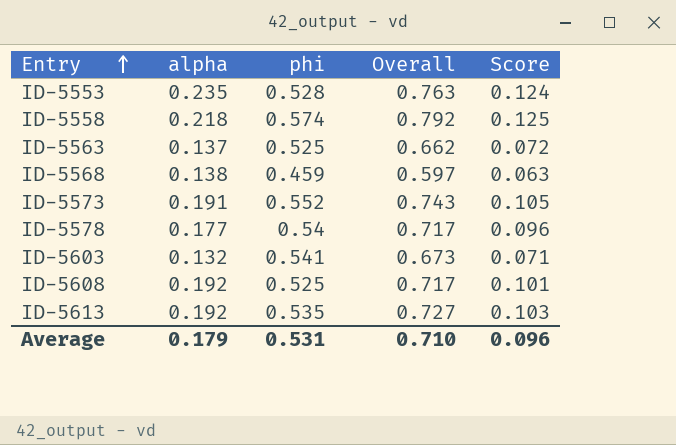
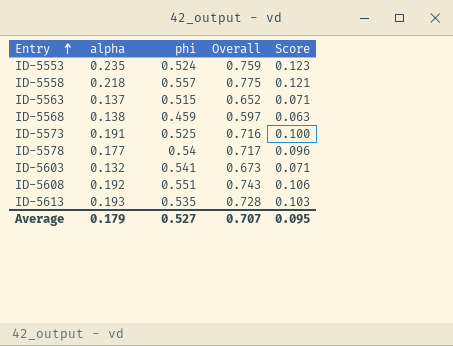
ID-5553 | phi: 0.528 -> 0.524
ID-5553 | Overall: 0.763 -> 0.759
ID-5553 | Score: 0.124 -> 0.123
ID-5558 | phi: 0.574 -> 0.557
ID-5558 | Overall: 0.792 -> 0.775
ID-5558 | Score: 0.125 -> 0.121
ID-5563 | phi: 0.525 -> 0.515
ID-5563 | Overall: 0.662 -> 0.652
ID-5563 | Score: 0.072 -> 0.071
ID-5573 | phi: 0.552 -> 0.525
ID-5573 | Overall: 0.743 -> 0.716
ID-5573 | Score: 0.105 -> 0.100
ID-5608 | phi: 0.525 -> 0.551
ID-5608 | Overall: 0.717 -> 0.743
ID-5608 | Score: 0.101 -> 0.106
ID-5613 | alpha: 0.192 -> 0.193
ID-5613 | Overall: 0.727 -> 0.728
Average | phi: 0.531 -> 0.527
Average | Overall: 0.710 -> 0.707
Average | Score: 0.096 -> 0.095

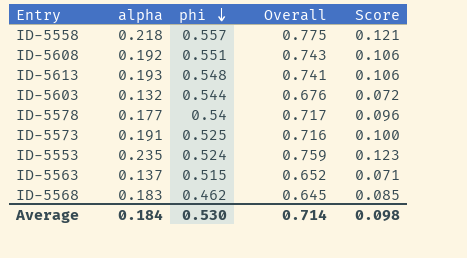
row order: Entry ascending -> phi descending
ID-5613 | phi: 0.535 -> 0.548
ID-5613 | Overall: 0.728 -> 0.741
ID-5613 | Score: 0.103 -> 0.106
ID-5603 | phi: 0.541 -> 0.544
ID-5603 | Overall: 0.673 -> 0.676
ID-5603 | Score: 0.071 -> 0.072
ID-5568 | alpha: 0.138 -> 0.183
ID-5568 | phi: 0.459 -> 0.462
ID-5568 | Overall: 0.597 -> 0.645
ID-5568 | Score: 0.063 -> 0.085
Average | alpha: 0.179 -> 0.184
Average | phi: 0.527 -> 0.530
Average | Overall: 0.707 -> 0.714
Average | Score: 0.095 -> 0.098

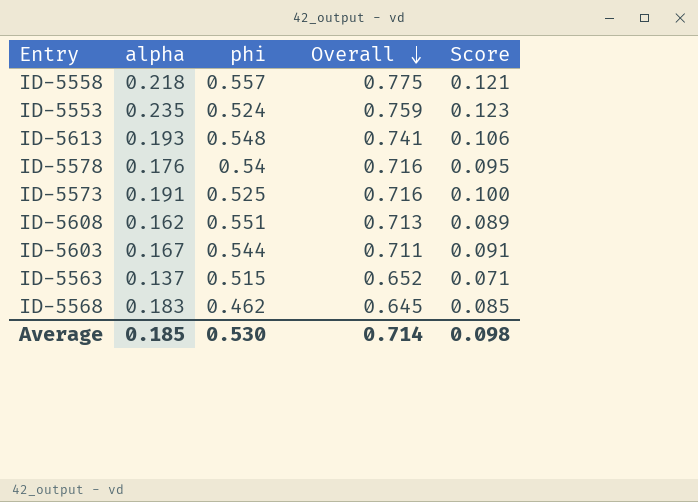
row order: phi descending -> Overall descending
ID-5578 | alpha: 0.177 -> 0.176
ID-5578 | Overall: 0.717 -> 0.716
ID-5578 | Score: 0.096 -> 0.095
ID-5608 | alpha: 0.192 -> 0.162
ID-5608 | Overall: 0.743 -> 0.713
ID-5608 | Score: 0.106 -> 0.089
ID-5603 | alpha: 0.132 -> 0.167
ID-5603 | Overall: 0.676 -> 0.711
ID-5603 | Score: 0.072 -> 0.091
Average | alpha: 0.184 -> 0.185

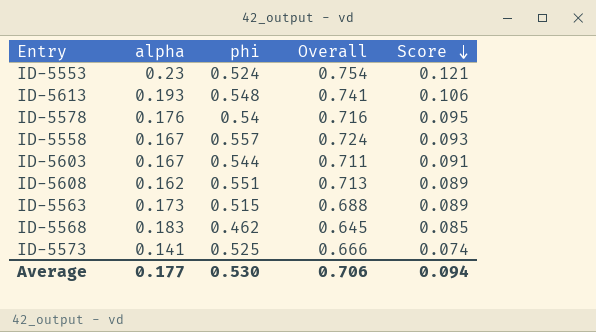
row order: Overall descending -> Score descending
ID-5553 | alpha: 0.235 -> 0.23
ID-5553 | Overall: 0.759 -> 0.754
ID-5553 | Score: 0.123 -> 0.121
ID-5558 | alpha: 0.218 -> 0.167
ID-5558 | Overall: 0.775 -> 0.724
ID-5558 | Score: 0.121 -> 0.093
ID-5563 | alpha: 0.137 -> 0.173
ID-5563 | Overall: 0.652 -> 0.688
ID-5563 | Score: 0.071 -> 0.089
ID-5573 | alpha: 0.191 -> 0.141
ID-5573 | Overall: 0.716 -> 0.666
ID-5573 | Score: 0.100 -> 0.074
Average | alpha: 0.185 -> 0.177
Average | Overall: 0.714 -> 0.706
Average | Score: 0.098 -> 0.094

